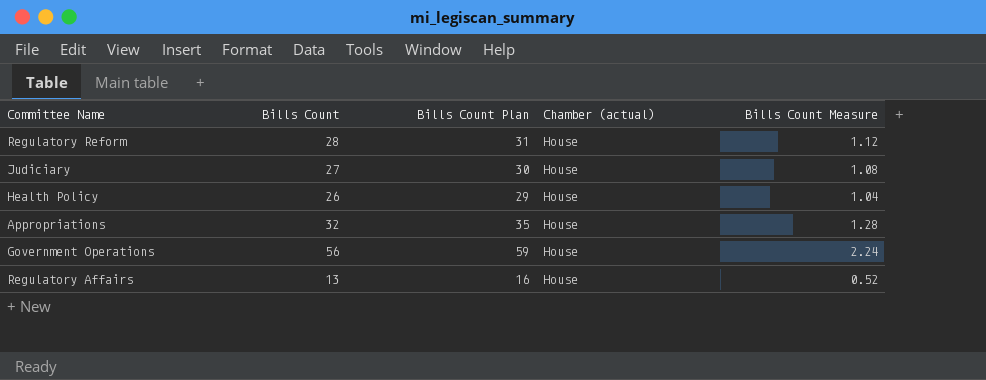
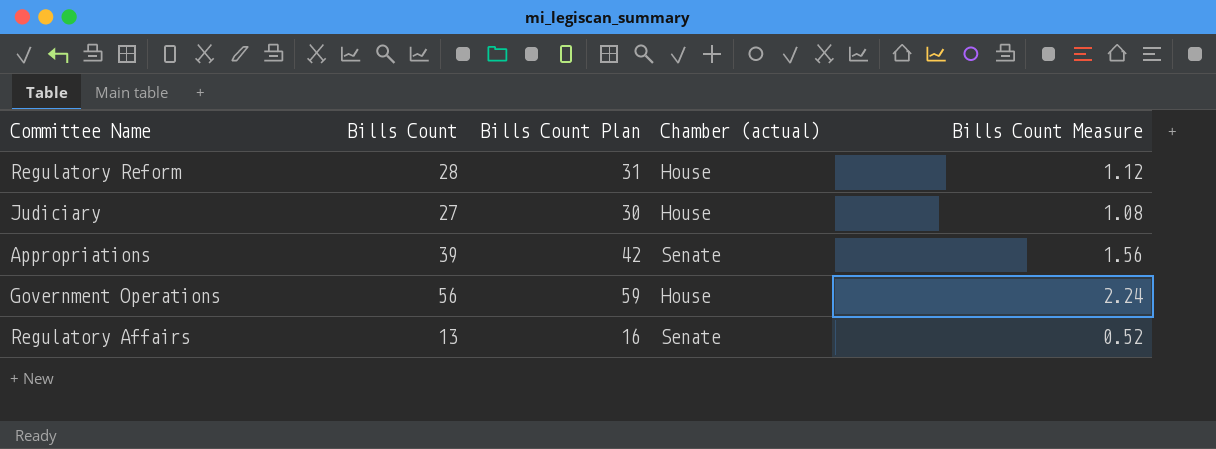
row Health Policy: 26 | 29 | House | 1.04 -> none
Appropriations | Bills Count: 32 -> 39
Appropriations | Bills Count Plan: 35 -> 42
Appropriations | Chamber (actual): House -> Senate
Appropriations | Bills Count Measure: 1.28 -> 1.56
Regulatory Affairs | Chamber (actual): House -> Senate

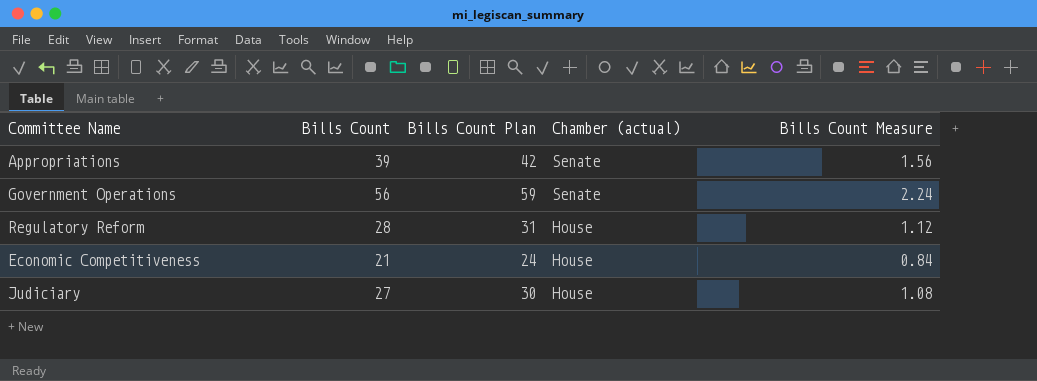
row order: none -> Chamber (actual) descending
row Regulatory Affairs: 13 | 16 | Senate | 0.52 -> none
Government Operations | Chamber (actual): House -> Senate
row Economic Competitiveness: none -> 21 | 24 | House | 0.84

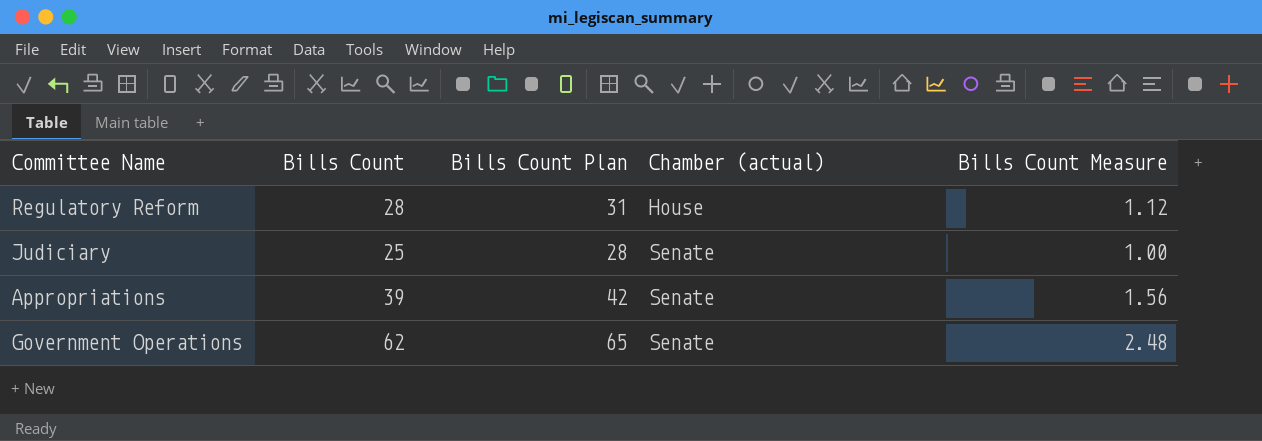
row order: Chamber (actual) descending -> Chamber (actual) ascending
row Economic Competitiveness: 21 | 24 | House | 0.84 -> none
Judiciary | Bills Count: 27 -> 25
Judiciary | Bills Count Plan: 30 -> 28
Judiciary | Chamber (actual): House -> Senate
Judiciary | Bills Count Measure: 1.08 -> 1.00
Government Operations | Bills Count: 56 -> 62
Government Operations | Bills Count Plan: 59 -> 65
Government Operations | Bills Count Measure: 2.24 -> 2.48

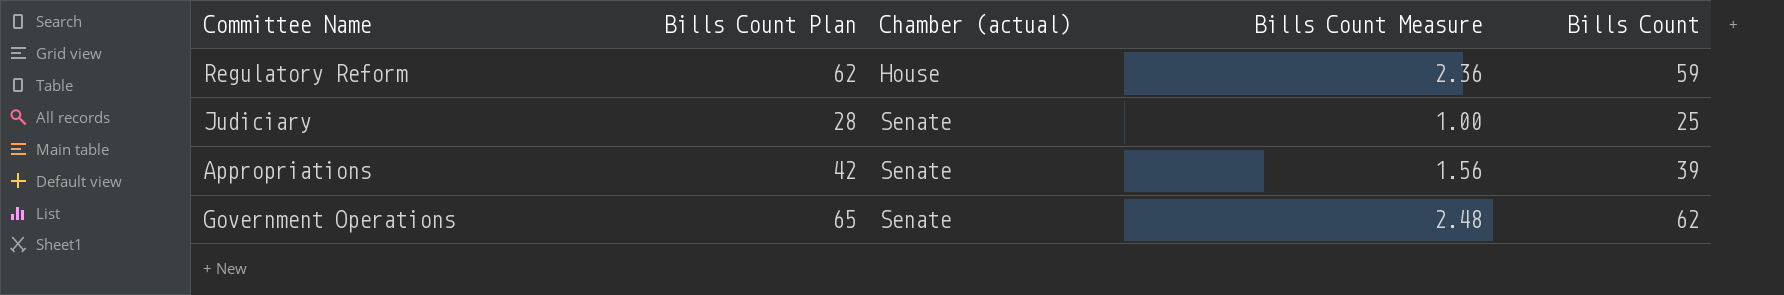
column Bills Count | position: 2 -> 5
Regulatory Reform | Bills Count Plan: 31 -> 62
Regulatory Reform | Bills Count Measure: 1.12 -> 2.36
Regulatory Reform | Bills Count: 28 -> 59

